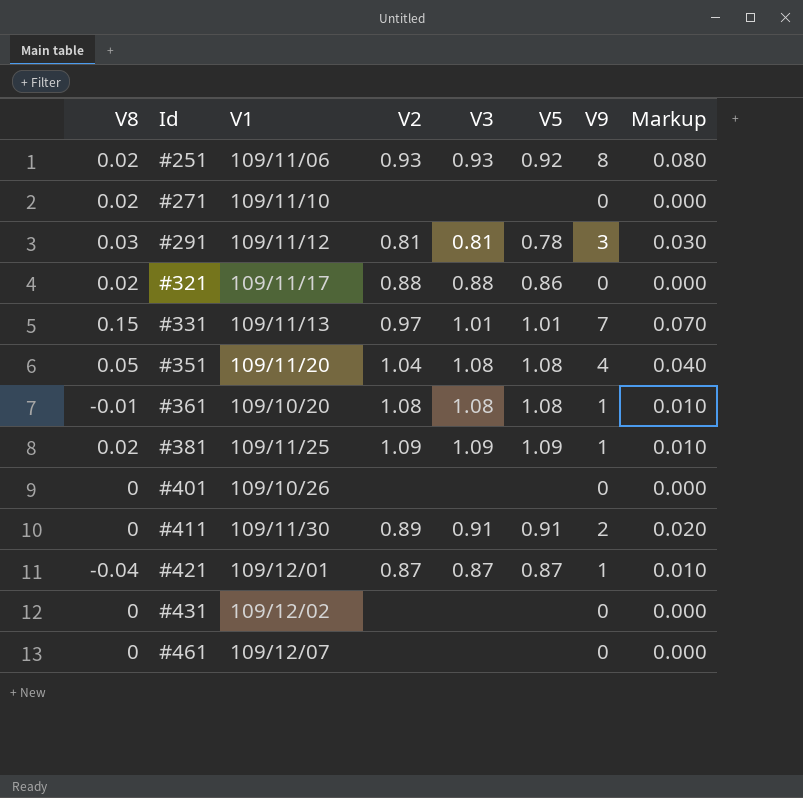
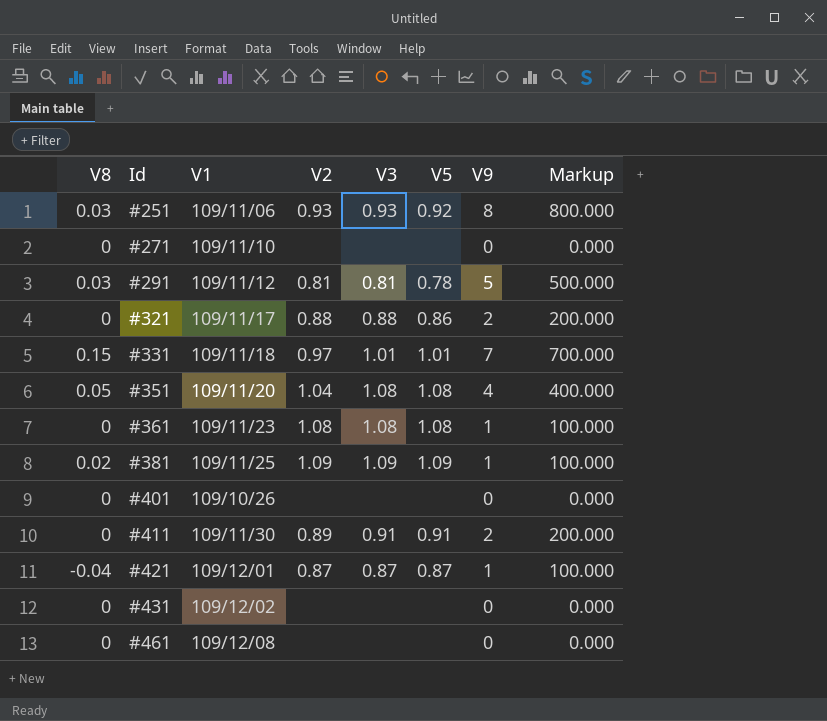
column Markup | formula: [V9] * 0.01 -> [V9] * 100
#251 | V8: 0.02 -> 0.03
#271 | V8: 0.02 -> 0
#291 | V9: 3 -> 5
#321 | V8: 0.02 -> 0
#321 | V9: 0 -> 2
#331 | V1: 109/11/13 -> 109/11/18
#361 | V8: -0.01 -> 0
#361 | V1: 109/10/20 -> 109/11/23
#461 | V1: 109/12/07 -> 109/12/08

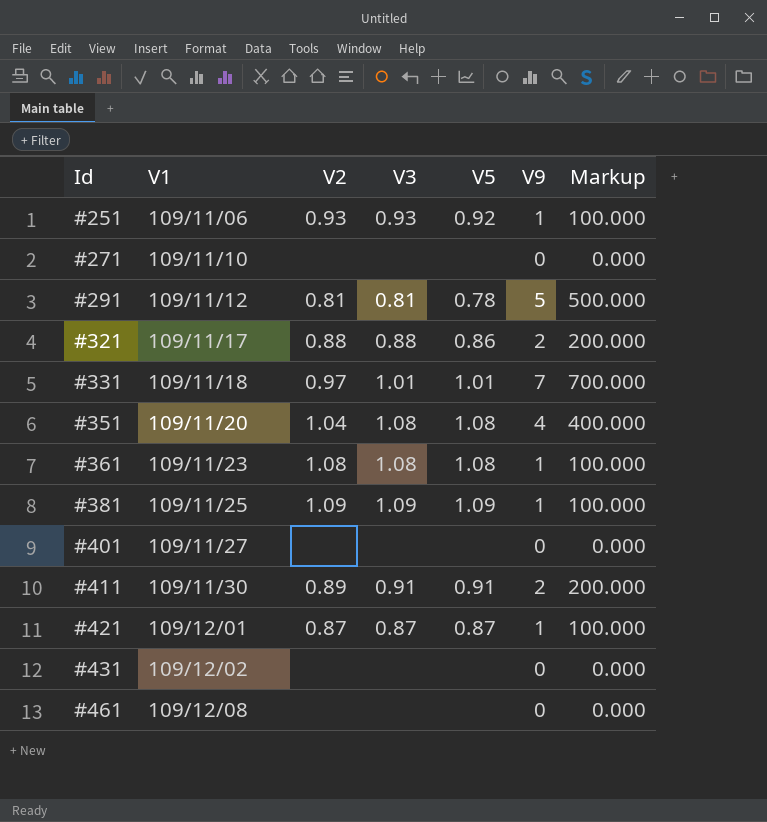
column V8 | position: 1 -> none
#251 | V9: 8 -> 1
#251 | Markup: 800.000 -> 100.000
#401 | V1: 109/10/26 -> 109/11/27

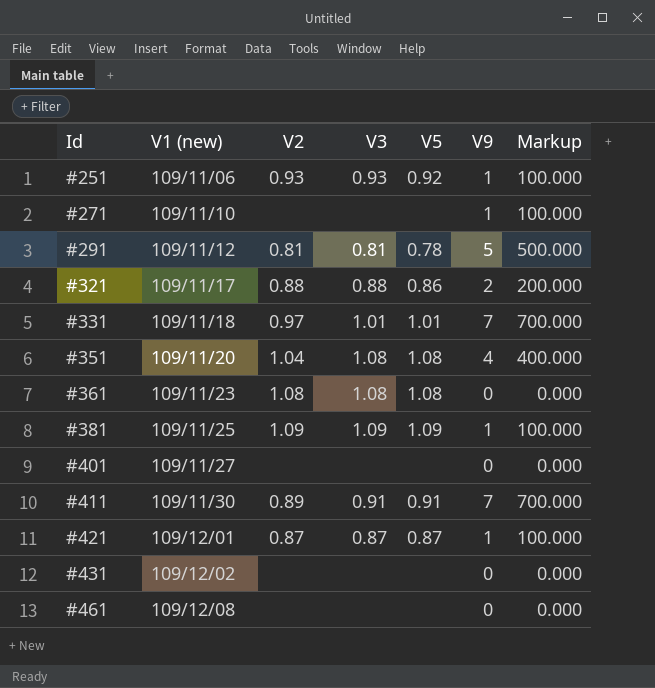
column name: V1 -> V1 (new)
#271 | V9: 0 -> 1
#271 | Markup: 0.000 -> 100.000
#361 | V9: 1 -> 0
#361 | Markup: 100.000 -> 0.000
#411 | V9: 2 -> 7
#411 | Markup: 200.000 -> 700.000

